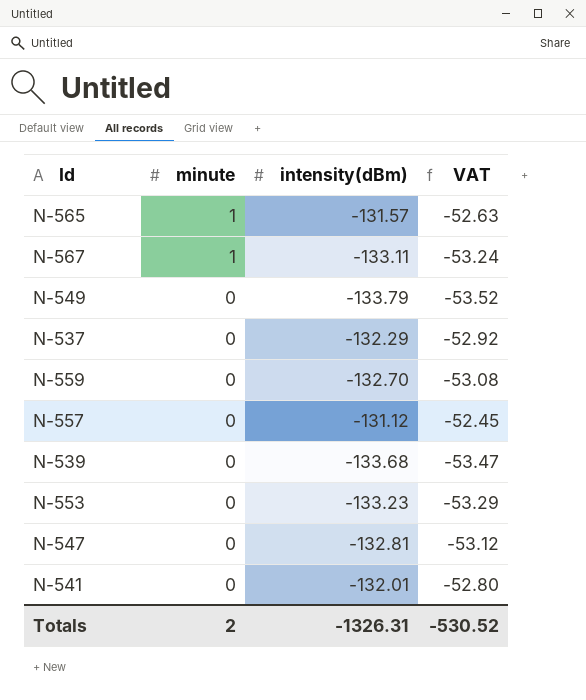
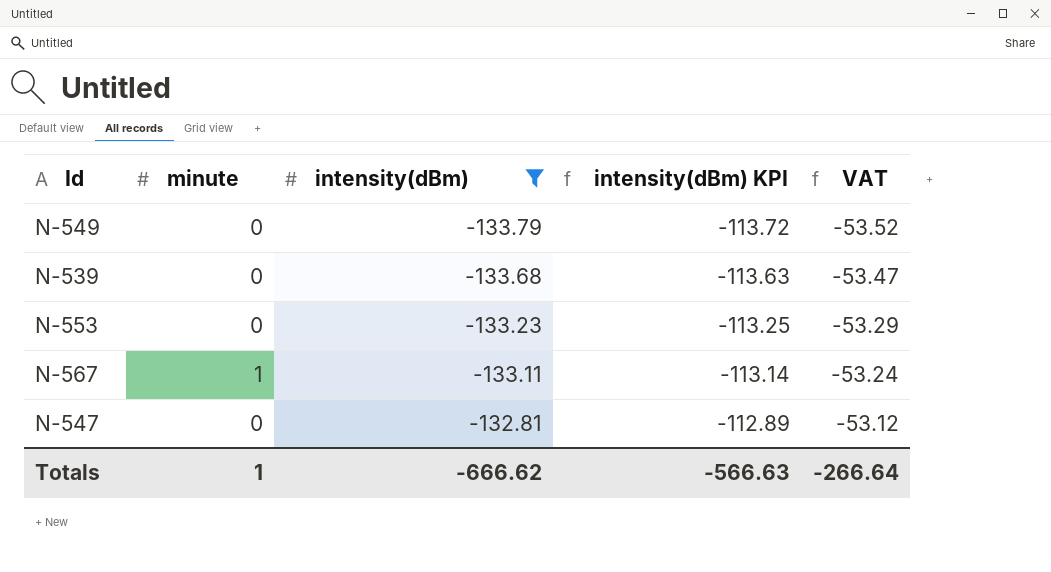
filter: none -> intensity(dBm) <= -132.81
row order: minute descending -> intensity(dBm) ascending
column intensity(dBm) KPI | formula: none -> [intensity(dBm)] * 0.85
Totals | minute: 2 -> 1
Totals | intensity(dBm): -1326.31 -> -666.62
Totals | VAT: -530.52 -> -266.64

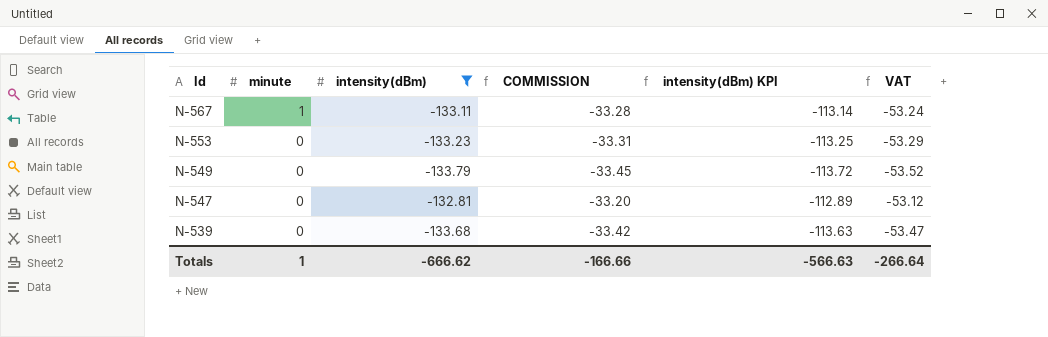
row order: intensity(dBm) ascending -> Id descending
column COMMISSION | formula: none -> [intensity(dBm)] * 0.25

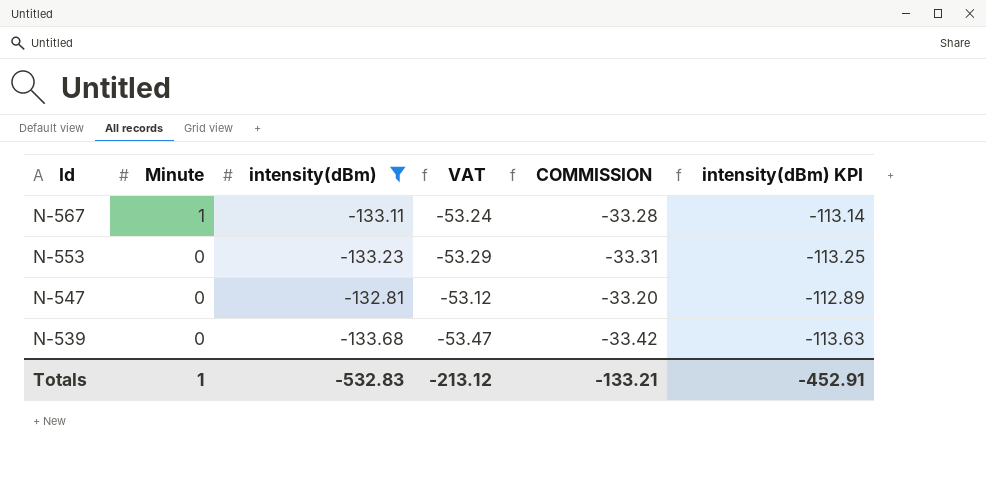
column name: minute -> Minute
column VAT | position: 6 -> 4
row N-549: 0 | -133.79 | -33.45 | -113.72 | -53.52 -> none
Totals | intensity(dBm): -666.62 -> -532.83
Totals | VAT: -266.64 -> -213.12
Totals | COMMISSION: -166.66 -> -133.21
Totals | intensity(dBm) KPI: -566.63 -> -452.91

